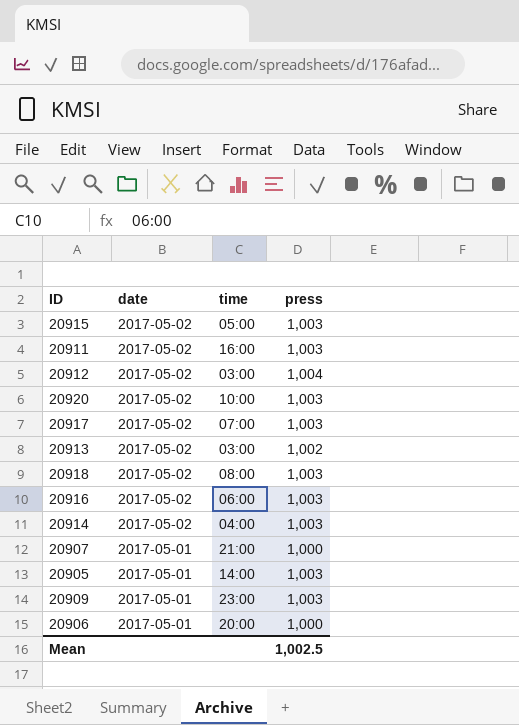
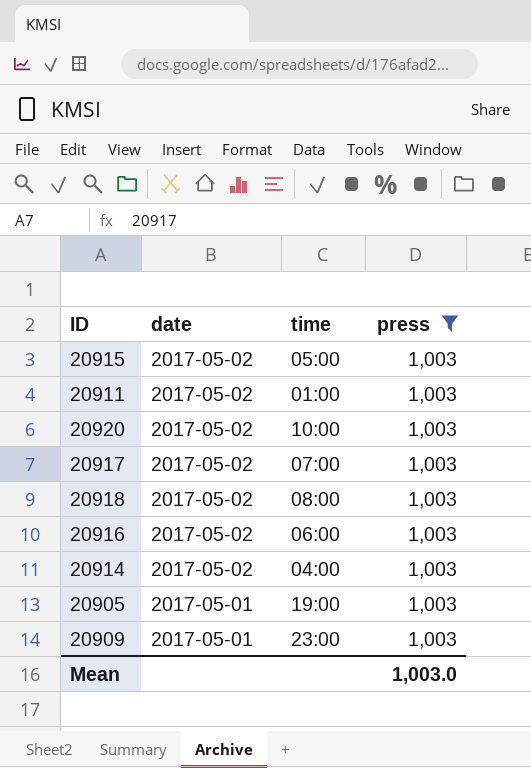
filter: none -> press = 1,003
20911 | time: 16:00 -> 01:00
20905 | time: 14:00 -> 19:00
Mean | press: 1,002.5 -> 1,003.0

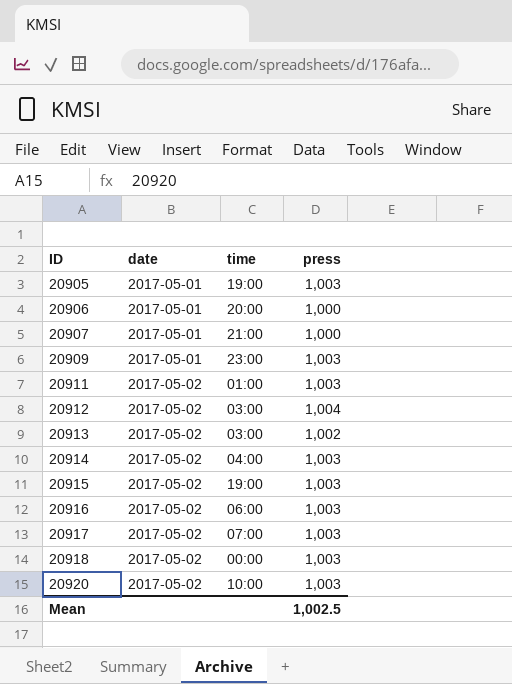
filter: press = 1,003 -> none
row order: date descending -> ID ascending
20915 | time: 05:00 -> 19:00
20918 | time: 08:00 -> 00:00
Mean | press: 1,003.0 -> 1,002.5

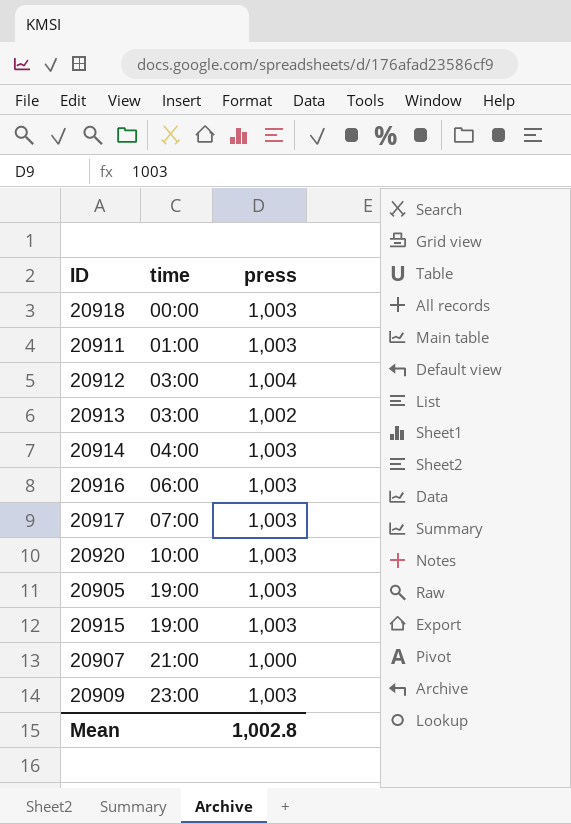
row order: ID ascending -> time ascending
column date | position: 2 -> none
row 20906: 2017-05-01 | 20:00 | 1,000 -> none
Mean | press: 1,002.5 -> 1,002.8

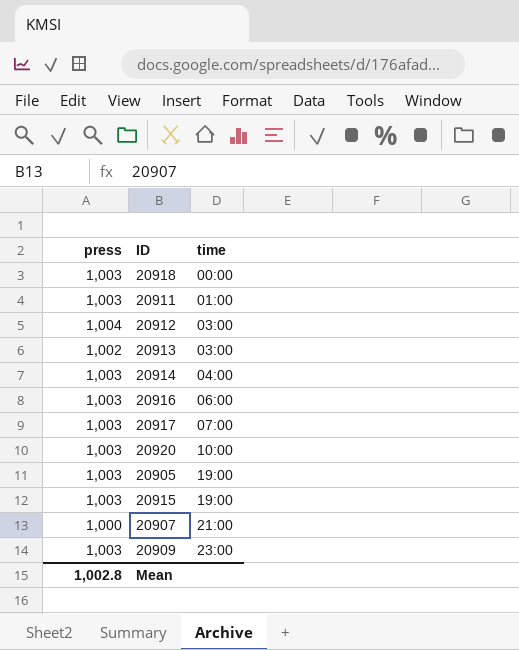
column press | position: 3 -> 1

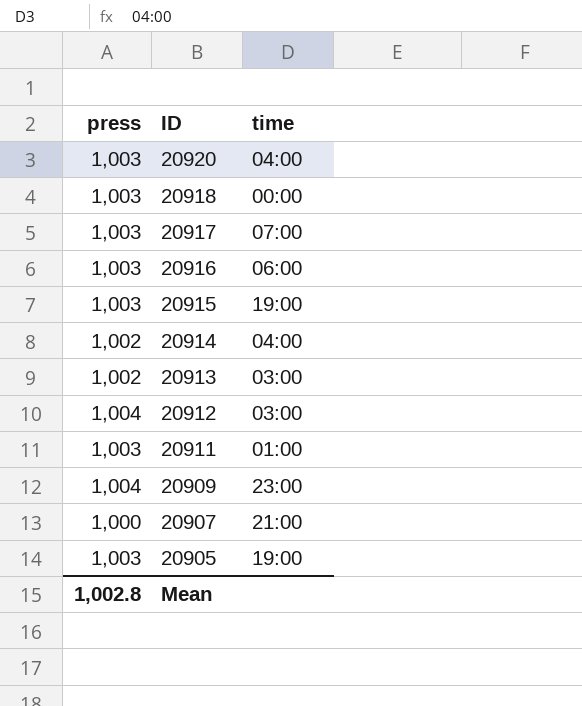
row order: time ascending -> ID descending
20920 | time: 10:00 -> 04:00
20914 | press: 1,003 -> 1,002
20909 | press: 1,003 -> 1,004

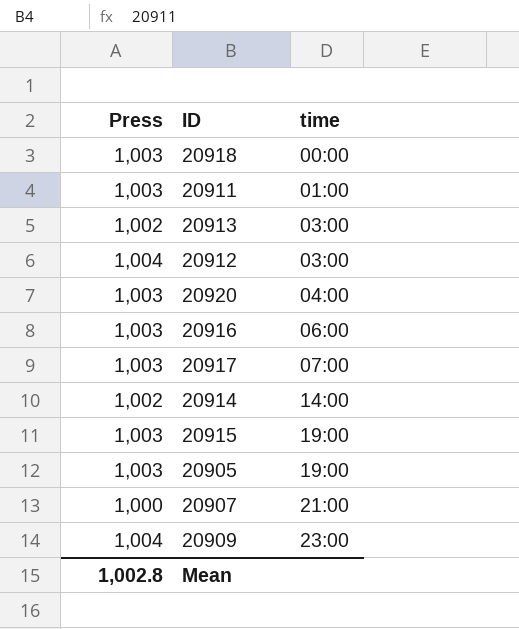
row order: ID descending -> time ascending
column name: press -> Press
20914 | time: 04:00 -> 14:00

